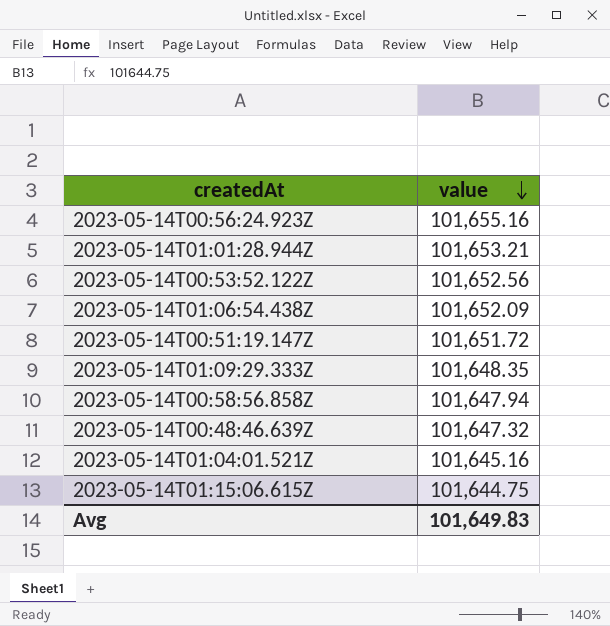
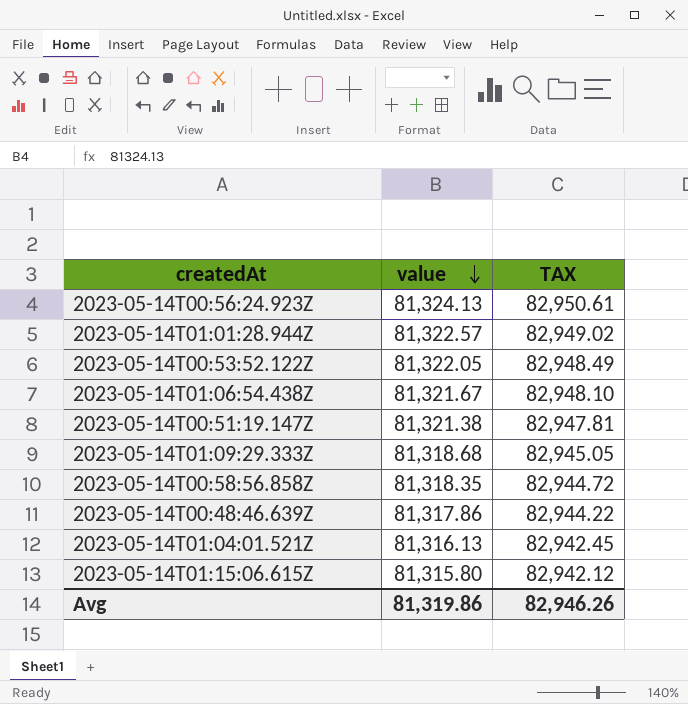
column TAX | formula: none -> [value] * 1.02
2023-05-14T00:56:24.923Z | value: 101,655.16 -> 81,324.13
2023-05-14T01:01:28.944Z | value: 101,653.21 -> 81,322.57
2023-05-14T00:53:52.122Z | value: 101,652.56 -> 81,322.05
2023-05-14T01:06:54.438Z | value: 101,652.09 -> 81,321.67
2023-05-14T00:51:19.147Z | value: 101,651.72 -> 81,321.38
2023-05-14T01:09:29.333Z | value: 101,648.35 -> 81,318.68
2023-05-14T00:58:56.858Z | value: 101,647.94 -> 81,318.35
2023-05-14T00:48:46.639Z | value: 101,647.32 -> 81,317.86
2023-05-14T01:04:01.521Z | value: 101,645.16 -> 81,316.13
2023-05-14T01:15:06.615Z | value: 101,644.75 -> 81,315.80
Avg | value: 101,649.83 -> 81,319.86

